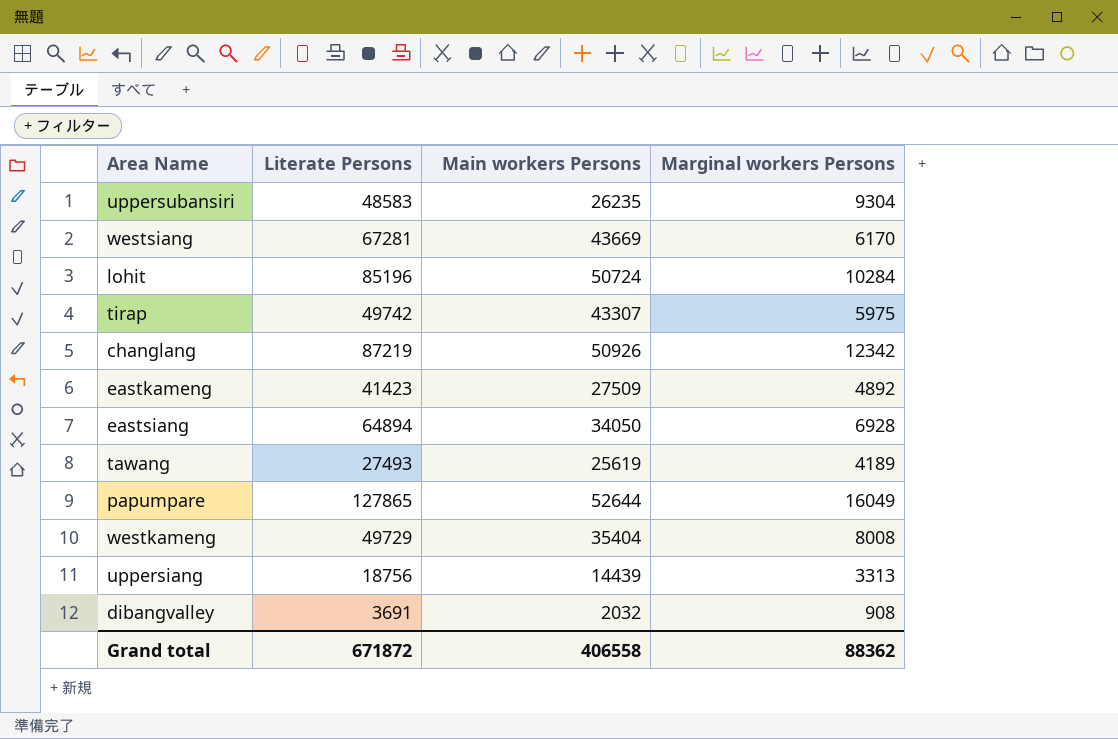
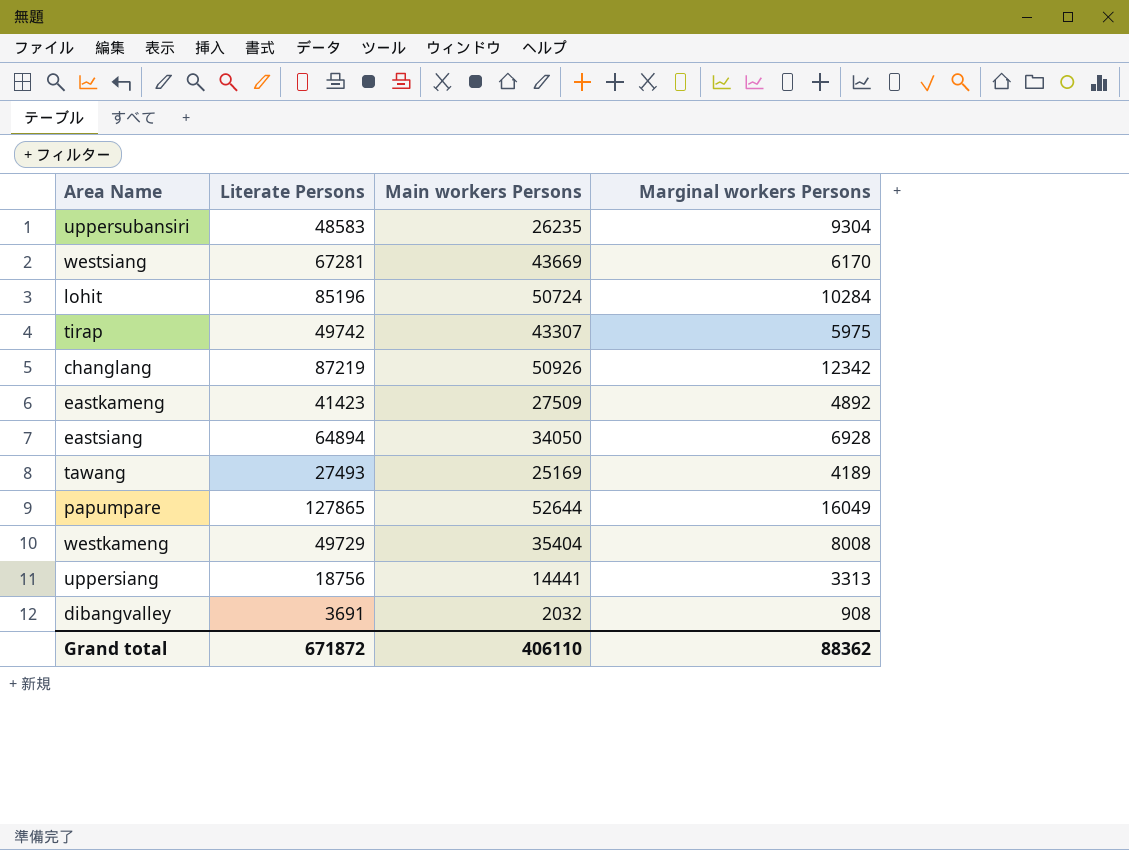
tawang | Main workers Persons: 25619 -> 25169
uppersiang | Main workers Persons: 14439 -> 14441
Grand total | Main workers Persons: 406558 -> 406110

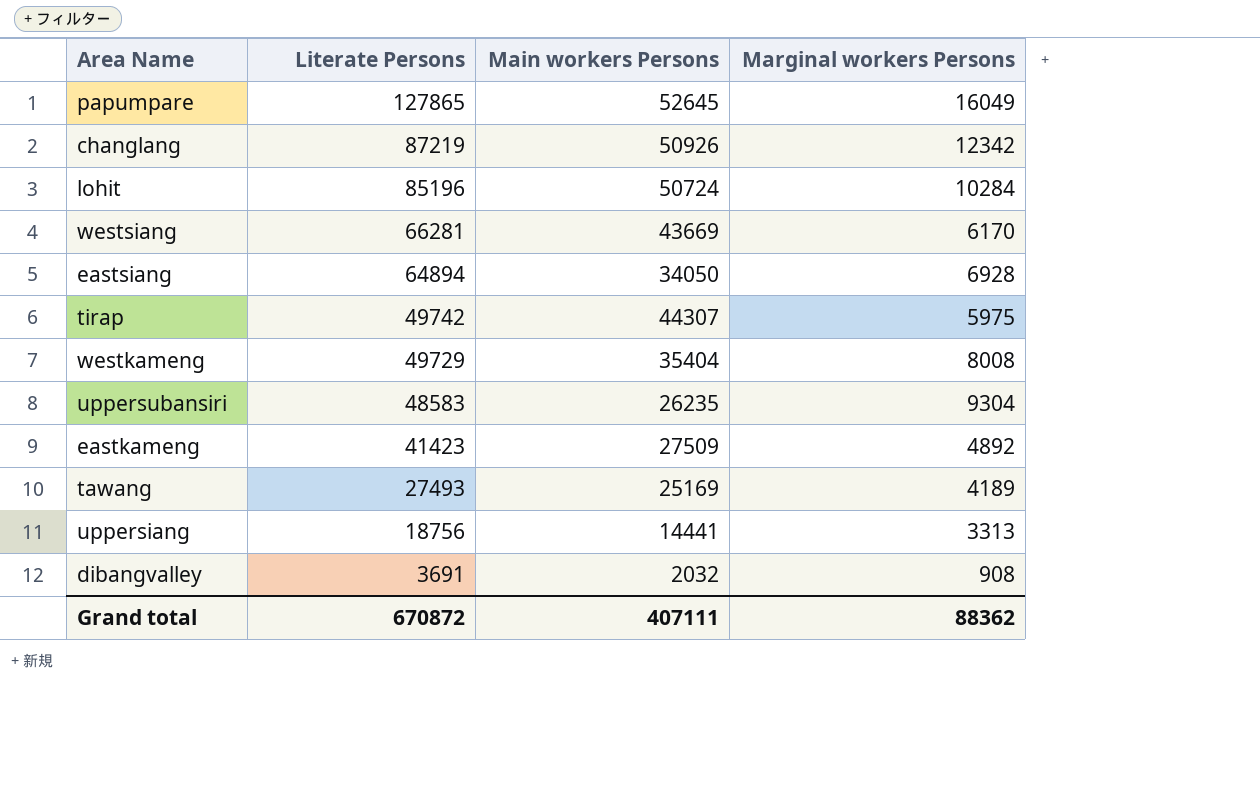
row order: none -> Literate Persons descending
papumpare | Main workers Persons: 52644 -> 52645
westsiang | Literate Persons: 67281 -> 66281
tirap | Main workers Persons: 43307 -> 44307
Grand total | Literate Persons: 671872 -> 670872
Grand total | Main workers Persons: 406110 -> 407111

